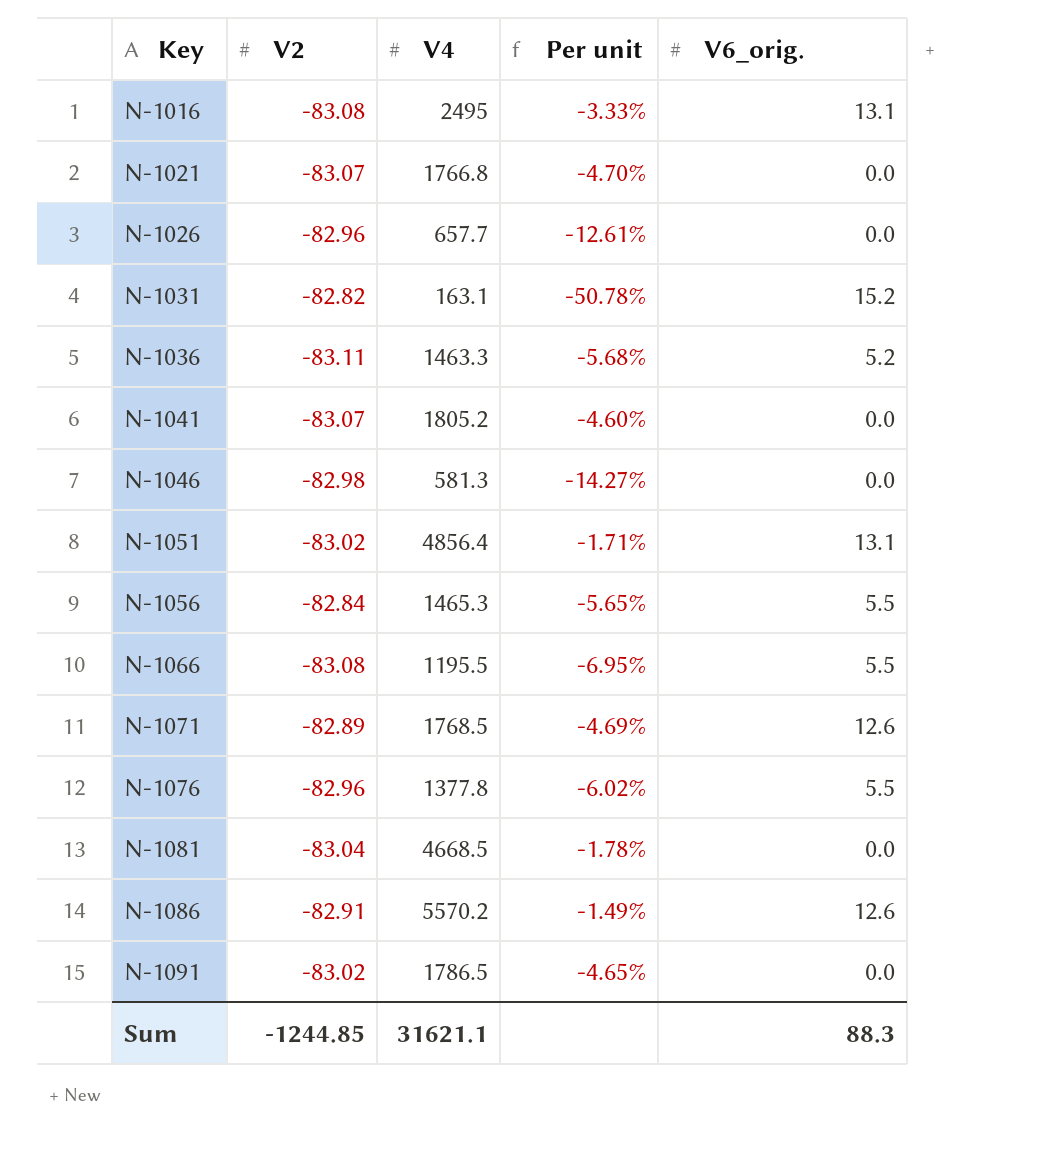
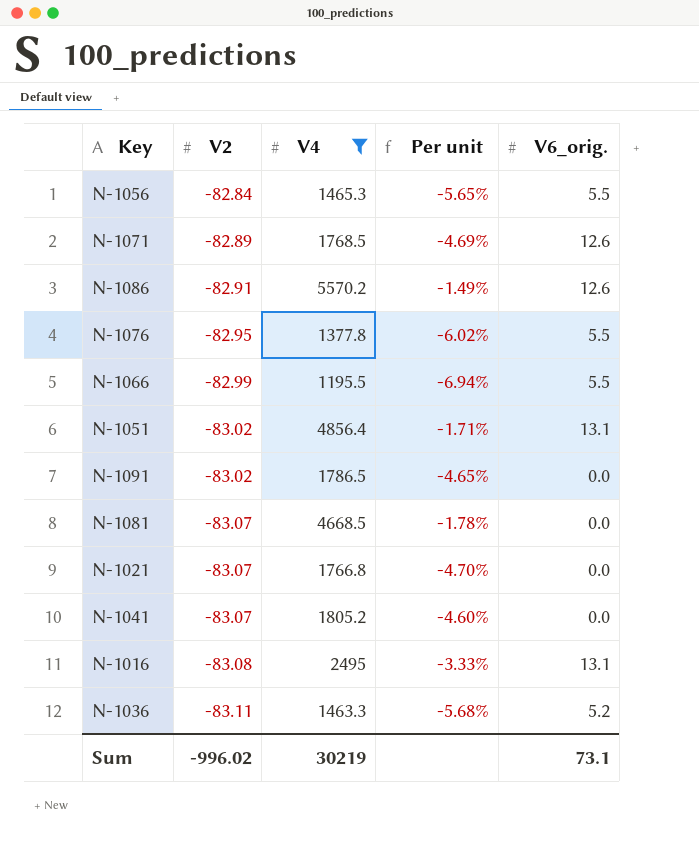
filter: none -> V4 >= 1195.5
row order: Key ascending -> V2 descending
N-1076 | V2: -82.96 -> -82.95
N-1066 | V2: -83.08 -> -82.99
N-1066 | Per unit: -6.95% -> -6.94%
N-1081 | V2: -83.04 -> -83.07
Sum | V2: -1244.85 -> -996.02
Sum | V4: 31621.1 -> 30219
Sum | V6_orig.: 88.3 -> 73.1

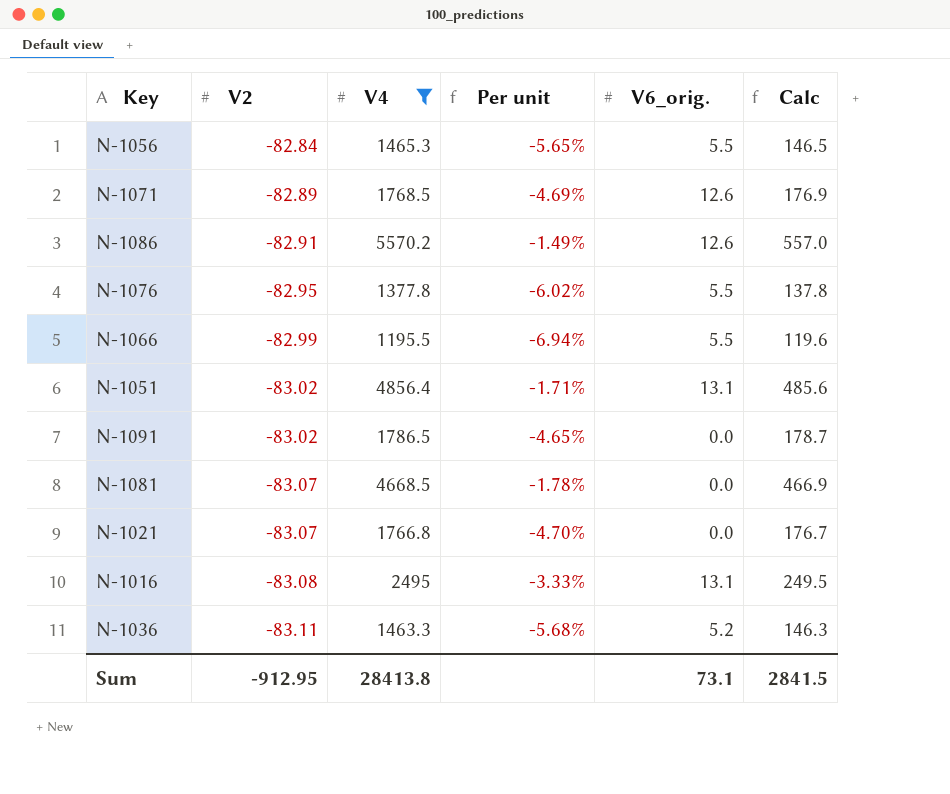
column Calc | formula: none -> [V4] * 0.1
row N-1041: -83.07 | 1805.2 | -4.60% | 0.0 -> none
Sum | V2: -996.02 -> -912.95
Sum | V4: 30219 -> 28413.8

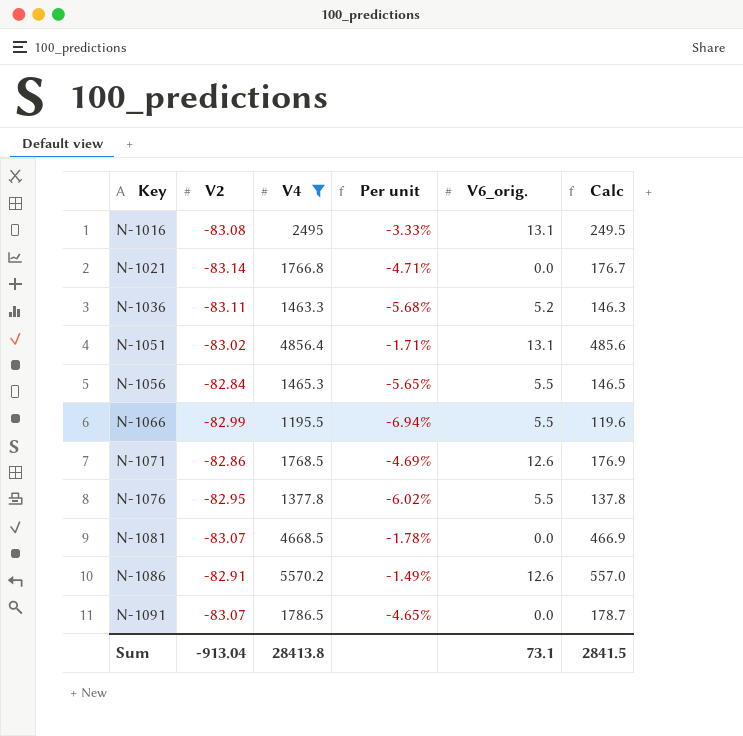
row order: V2 descending -> Key ascending
N-1021 | V2: -83.07 -> -83.14
N-1021 | Per unit: -4.70% -> -4.71%
N-1071 | V2: -82.89 -> -82.86
N-1091 | V2: -83.02 -> -83.07
Sum | V2: -912.95 -> -913.04

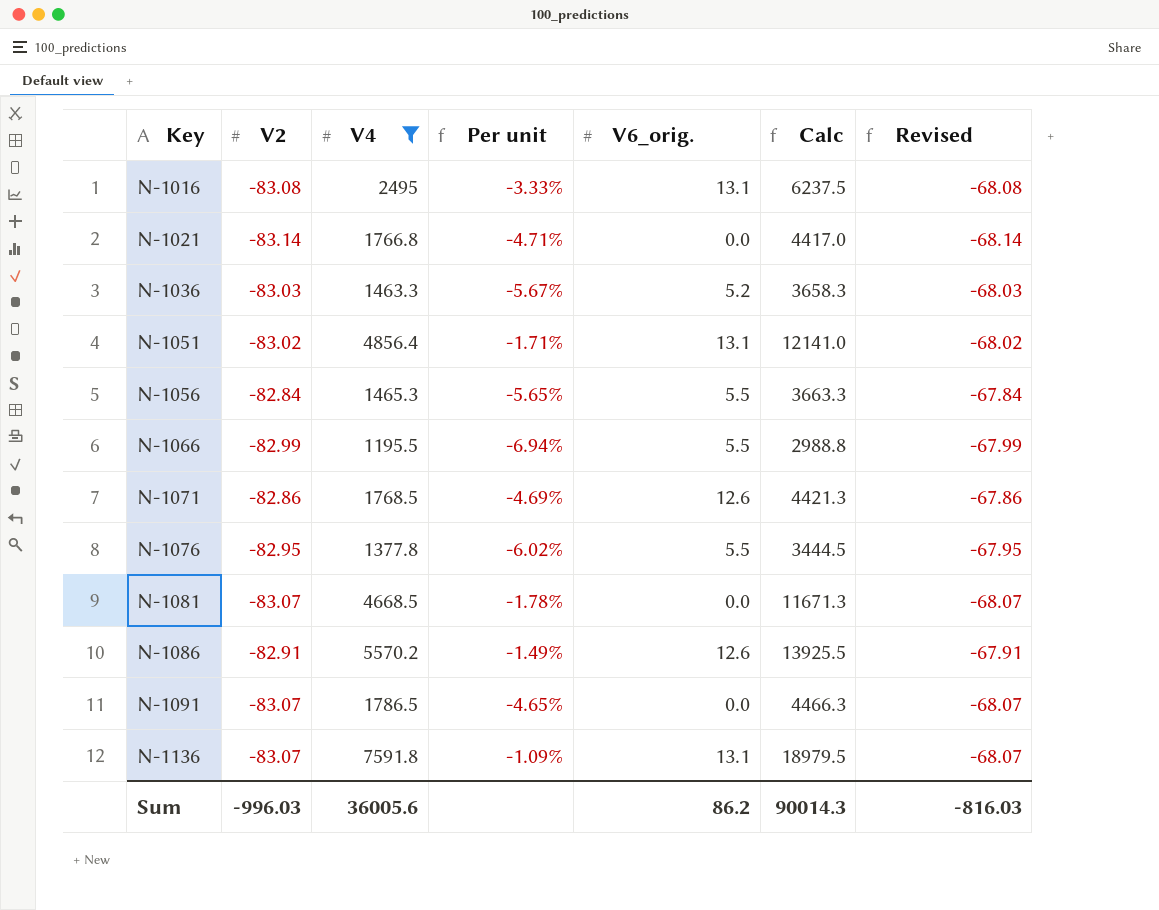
column Calc | formula: [V4] * 0.1 -> [V4] * 2.5
column Revised | formula: none -> [V2] + 15
N-1036 | V2: -83.11 -> -83.03
N-1036 | Per unit: -5.68% -> -5.67%
row N-1136: none -> -83.07 | 7591.8 | -1.09% | 13.1 | 18979.5 | -68.07
Sum | V2: -913.04 -> -996.03
Sum | V4: 28413.8 -> 36005.6
Sum | V6_orig.: 73.1 -> 86.2
Sum | Calc: 2841.5 -> 90014.3

